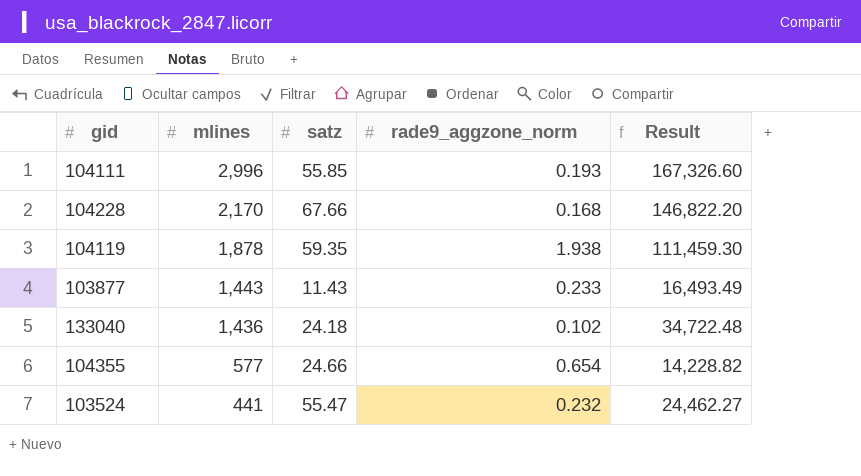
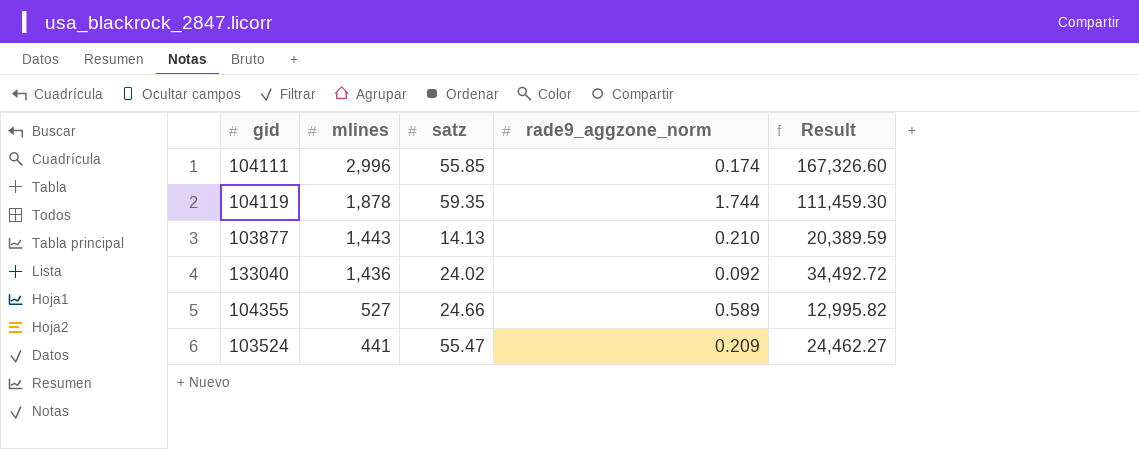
row 104228: 2,170 | 67.66 | 0.168 | 146,822.20 -> none
104111 | rade9_aggzone_norm: 0.193 -> 0.174
104119 | rade9_aggzone_norm: 1.938 -> 1.744
103877 | satz: 11.43 -> 14.13
103877 | rade9_aggzone_norm: 0.233 -> 0.210
103877 | Result: 16,493.49 -> 20,389.59
133040 | satz: 24.18 -> 24.02
133040 | rade9_aggzone_norm: 0.102 -> 0.092
133040 | Result: 34,722.48 -> 34,492.72
104355 | mlines: 577 -> 527
104355 | rade9_aggzone_norm: 0.654 -> 0.589
104355 | Result: 14,228.82 -> 12,995.82
103524 | rade9_aggzone_norm: 0.232 -> 0.209

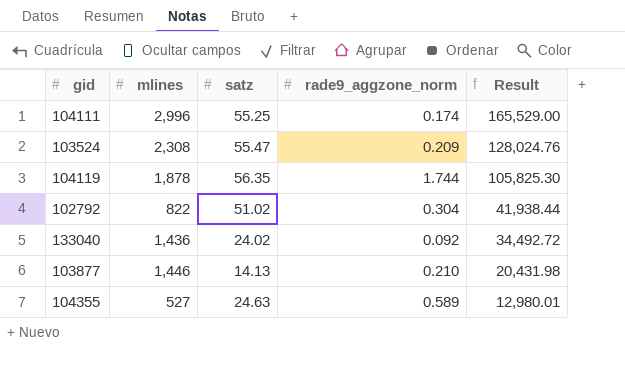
row order: mlines descending -> Result descending
104111 | satz: 55.85 -> 55.25
104111 | Result: 167,326.60 -> 165,529.00
103524 | mlines: 441 -> 2,308
103524 | Result: 24,462.27 -> 128,024.76
104119 | satz: 59.35 -> 56.35
104119 | Result: 111,459.30 -> 105,825.30
row 102792: none -> 822 | 51.02 | 0.304 | 41,938.44
103877 | mlines: 1,443 -> 1,446
103877 | Result: 20,389.59 -> 20,431.98
104355 | satz: 24.66 -> 24.63
104355 | Result: 12,995.82 -> 12,980.01

